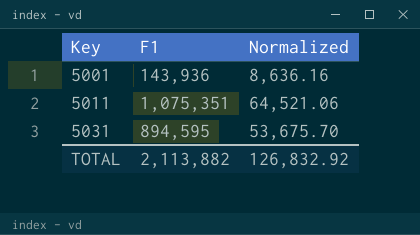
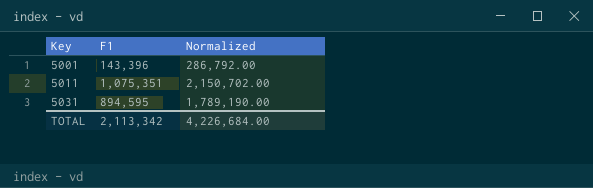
column Normalized | formula: [F1] * 0.06 -> [F1] * 2
5001 | F1: 143,936 -> 143,396
TOTAL | F1: 2,113,882 -> 2,113,342
TOTAL | Normalized: 126,832.92 -> 4,226,684.00

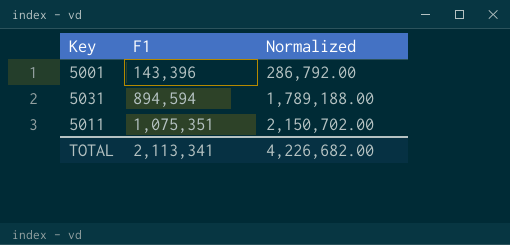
row order: Key ascending -> F1 ascending
5031 | F1: 894,595 -> 894,594
5031 | Normalized: 1,789,190.00 -> 1,789,188.00
TOTAL | F1: 2,113,342 -> 2,113,341
TOTAL | Normalized: 4,226,684.00 -> 4,226,682.00

